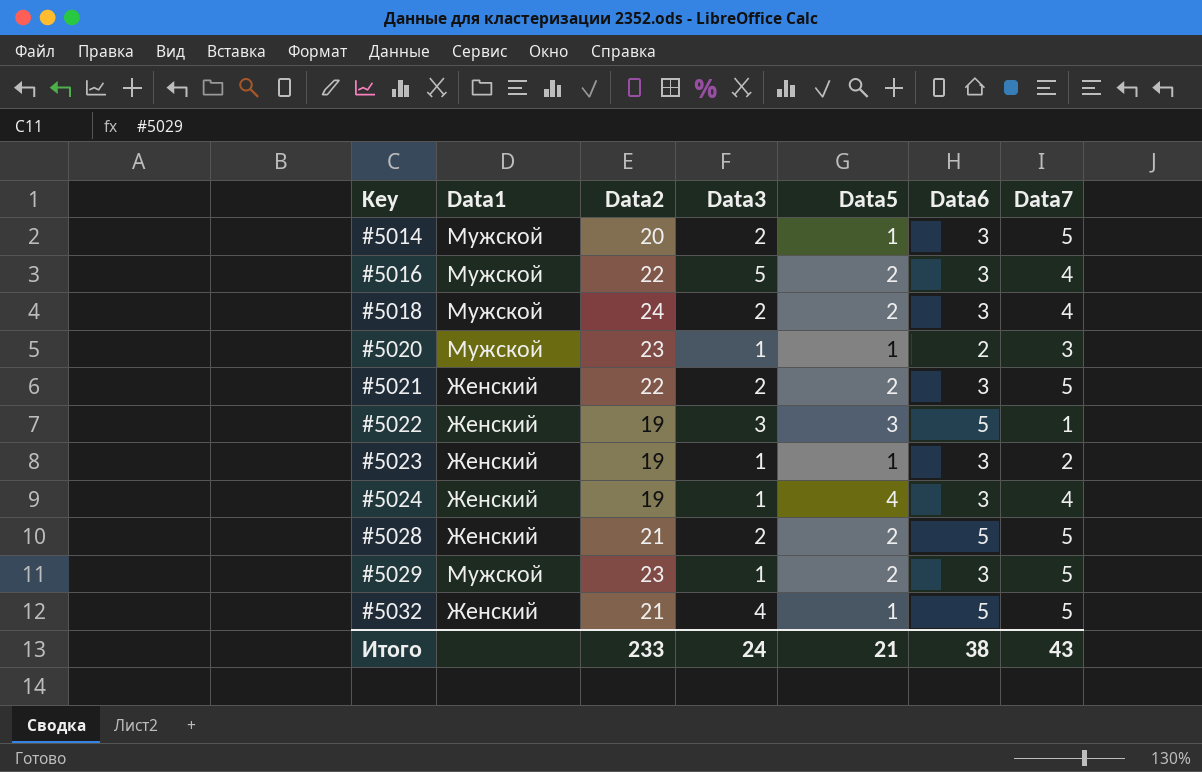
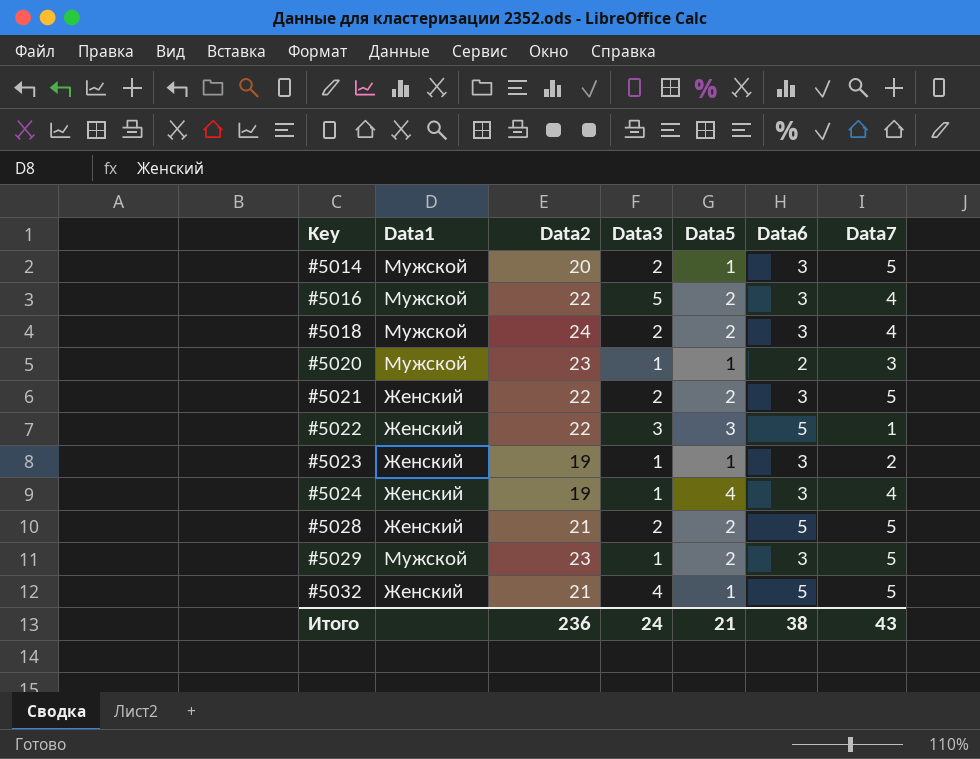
#5022 | Data2: 19 -> 22
Итого | Data2: 233 -> 236

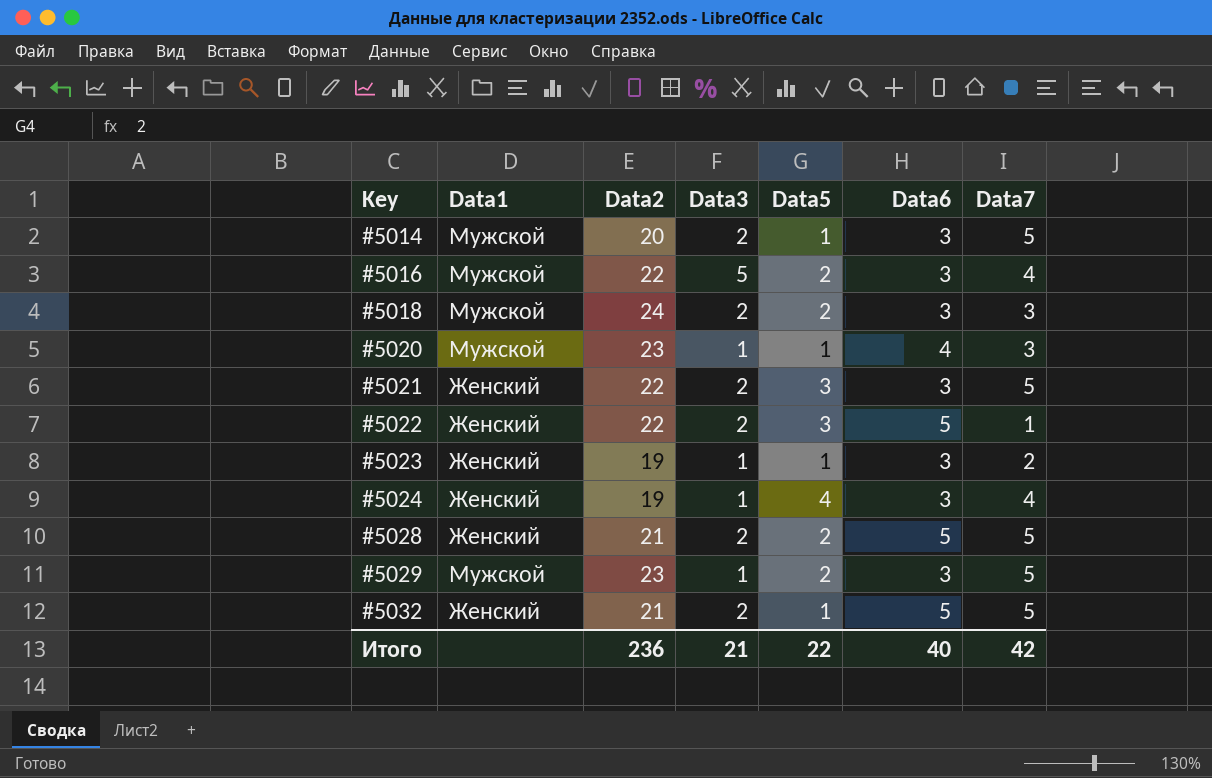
#5018 | Data7: 4 -> 3
#5020 | Data6: 2 -> 4
#5021 | Data5: 2 -> 3
#5022 | Data3: 3 -> 2
#5032 | Data3: 4 -> 2
Итого | Data3: 24 -> 21
Итого | Data5: 21 -> 22
Итого | Data6: 38 -> 40
Итого | Data7: 43 -> 42

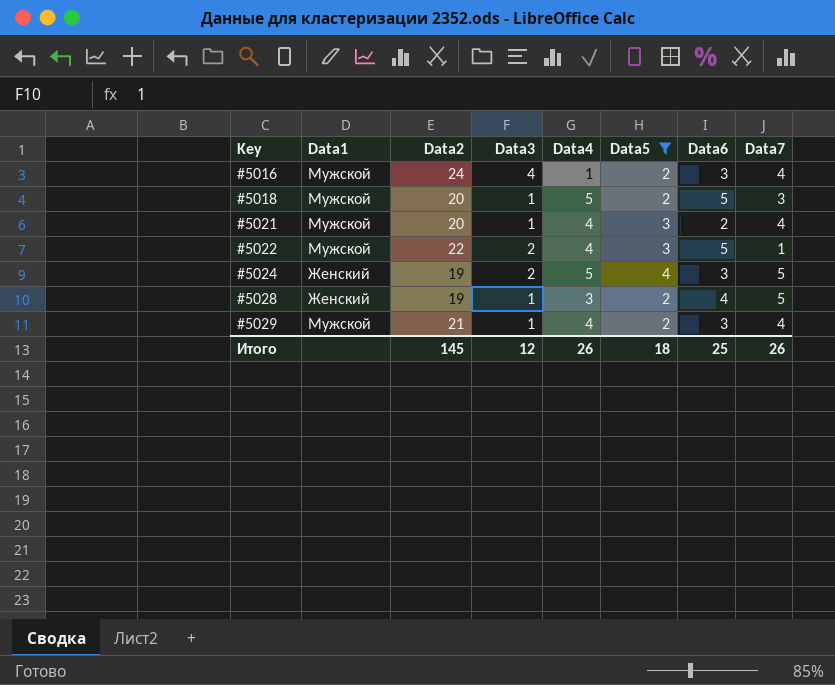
filter: none -> Data5 != 1
column Data4 | position: none -> 5
#5016 | Data2: 22 -> 24
#5016 | Data3: 5 -> 4
#5018 | Data2: 24 -> 20
#5018 | Data3: 2 -> 1
#5018 | Data6: 3 -> 5
#5021 | Data1: Женский -> Мужской
#5021 | Data2: 22 -> 20
#5021 | Data3: 2 -> 1
#5021 | Data6: 3 -> 2
#5021 | Data7: 5 -> 4
#5022 | Data1: Женский -> Мужской
#5024 | Data3: 1 -> 2
#5024 | Data7: 4 -> 5
#5028 | Data2: 21 -> 19
#5028 | Data3: 2 -> 1
#5028 | Data6: 5 -> 4
#5029 | Data2: 23 -> 21
#5029 | Data7: 5 -> 4
Итого | Data2: 236 -> 145
Итого | Data3: 21 -> 12
Итого | Data5: 22 -> 18
Итого | Data6: 40 -> 25
Итого | Data7: 42 -> 26

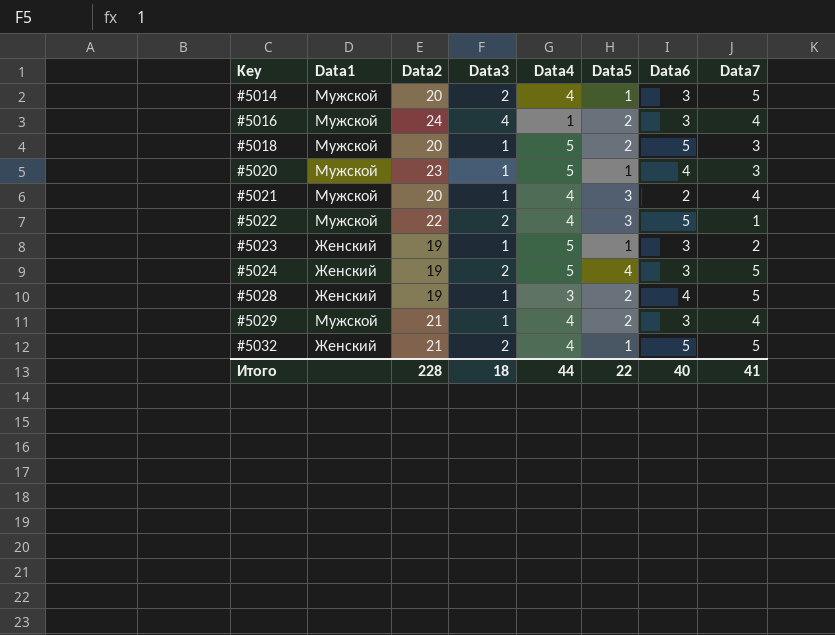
filter: Data5 != 1 -> none
Итого | Data2: 145 -> 228
Итого | Data3: 12 -> 18
Итого | Data4: 26 -> 44
Итого | Data5: 18 -> 22
Итого | Data6: 25 -> 40
Итого | Data7: 26 -> 41

